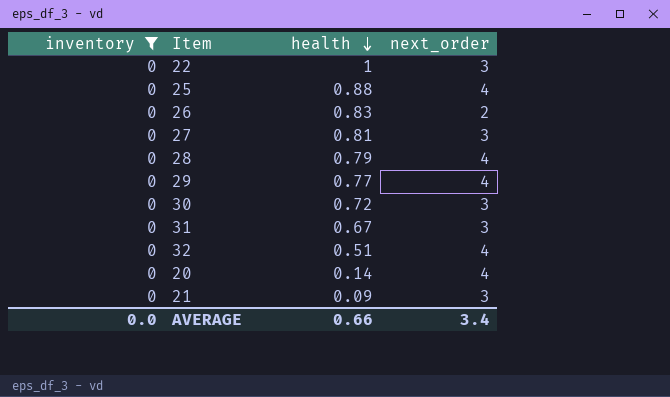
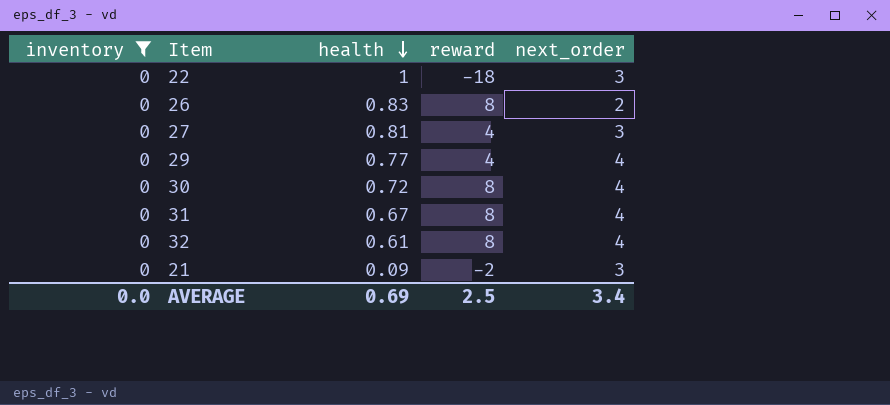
column reward | position: none -> 4
row 25: 0 | 0.88 | 4 -> none
row 28: 0 | 0.79 | 4 -> none
row 20: 0 | 0.14 | 4 -> none
30 | next_order: 3 -> 4
31 | next_order: 3 -> 4
32 | health: 0.51 -> 0.61
AVERAGE | health: 0.66 -> 0.69

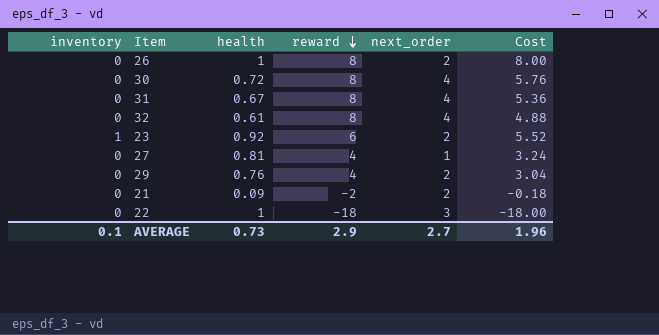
filter: inventory = 0 -> none
row order: health descending -> reward descending
column Cost | formula: none -> [health] * [reward]
26 | health: 0.83 -> 1
27 | next_order: 3 -> 1
29 | health: 0.77 -> 0.76
29 | next_order: 4 -> 2
21 | next_order: 3 -> 2
AVERAGE | inventory: 0.0 -> 0.1
AVERAGE | health: 0.69 -> 0.73
AVERAGE | reward: 2.5 -> 2.9
AVERAGE | next_order: 3.4 -> 2.7

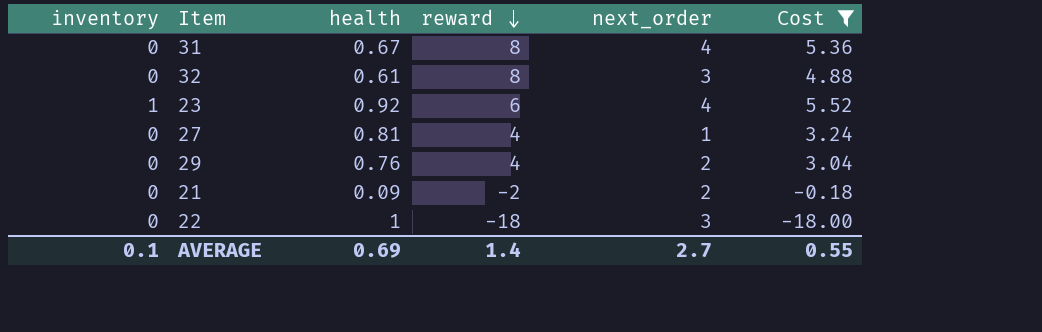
filter: none -> Cost <= 5.52
32 | next_order: 4 -> 3
23 | next_order: 2 -> 4
AVERAGE | health: 0.73 -> 0.69
AVERAGE | reward: 2.9 -> 1.4
AVERAGE | Cost: 1.96 -> 0.55

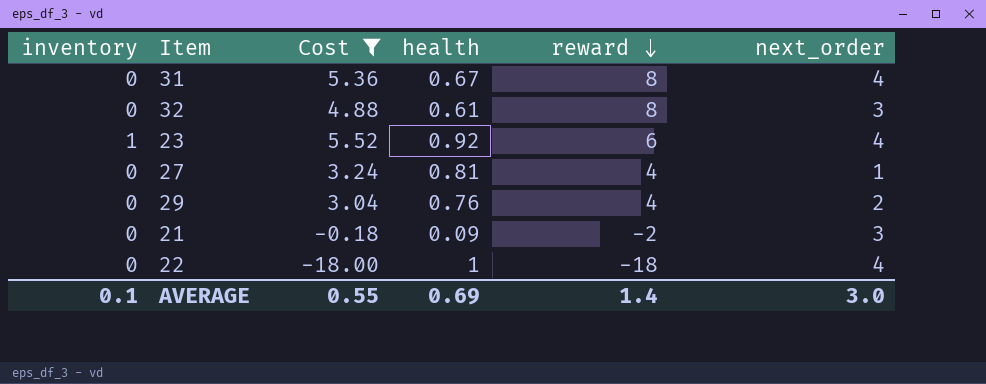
column Cost | position: 6 -> 3
21 | next_order: 2 -> 3
22 | next_order: 3 -> 4
AVERAGE | next_order: 2.7 -> 3.0

